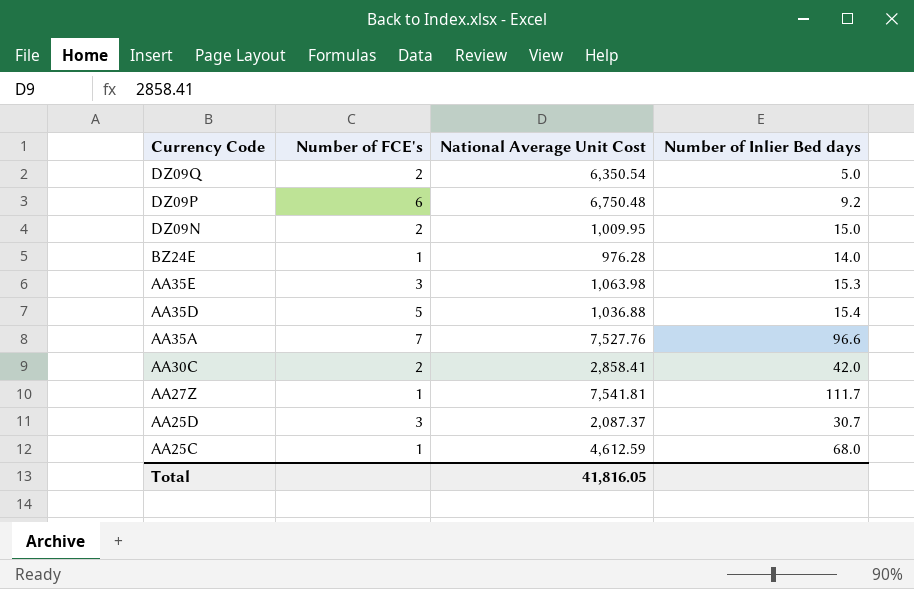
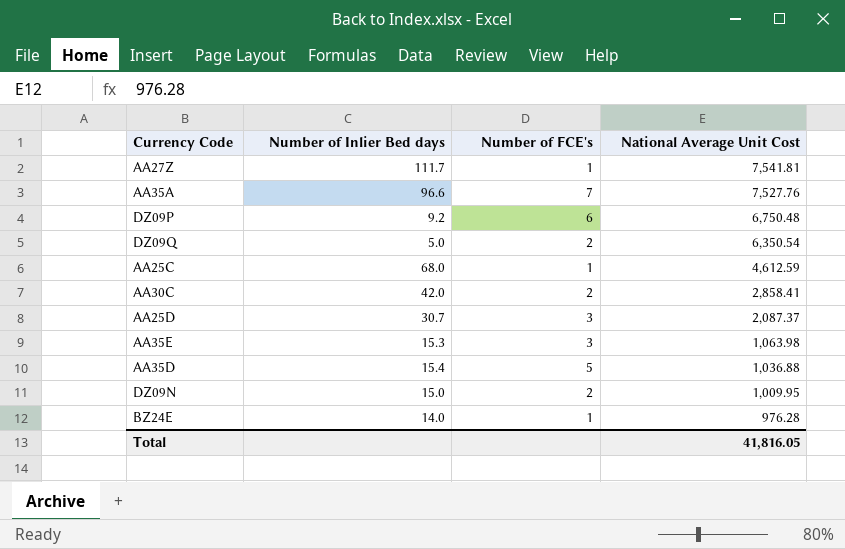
row order: Currency Code descending -> National Average Unit Cost descending
column Number of Inlier Bed days | position: 4 -> 2

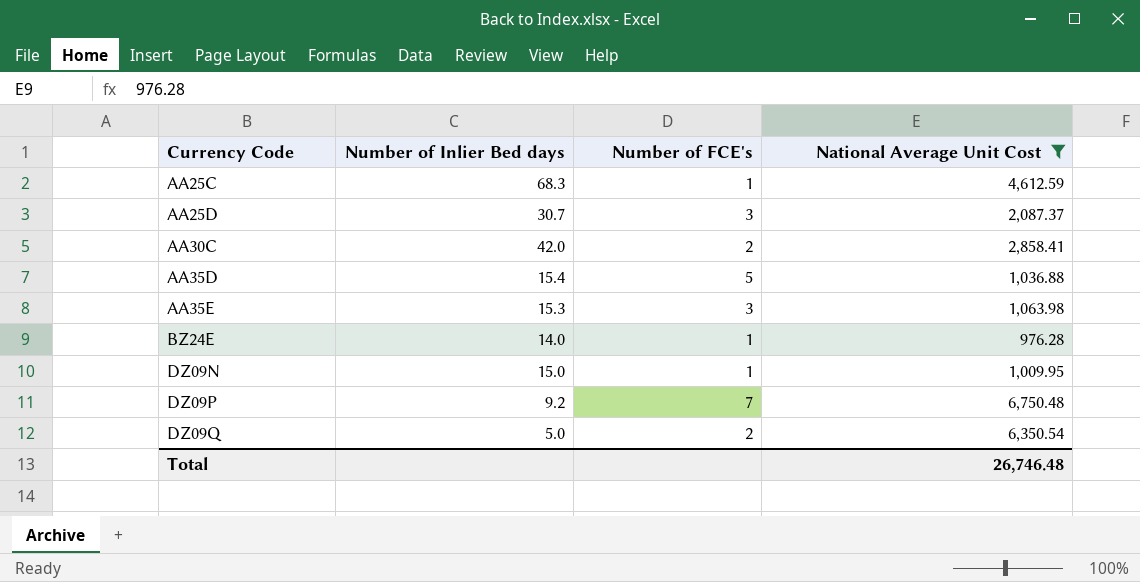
filter: none -> National Average Unit Cost <= 6,750.48
row order: National Average Unit Cost descending -> Currency Code ascending
AA25C | Number of Inlier Bed days: 68.0 -> 68.3
DZ09N | Number of FCE's: 2 -> 1
DZ09P | Number of FCE's: 6 -> 7
Total | National Average Unit Cost: 41,816.05 -> 26,746.48

